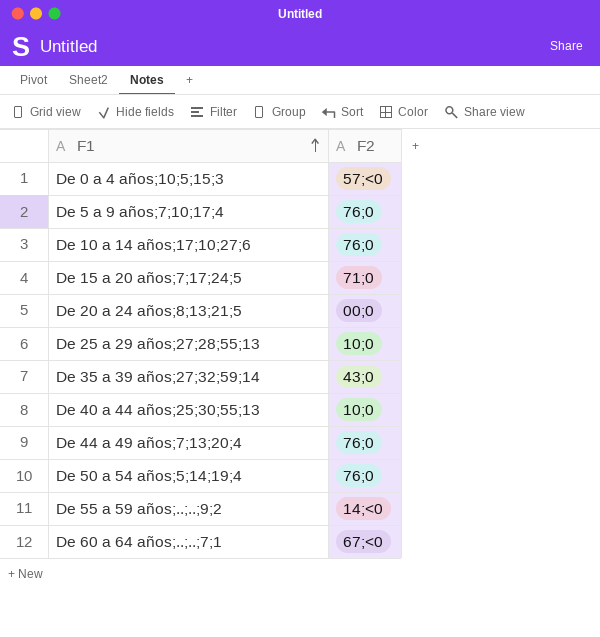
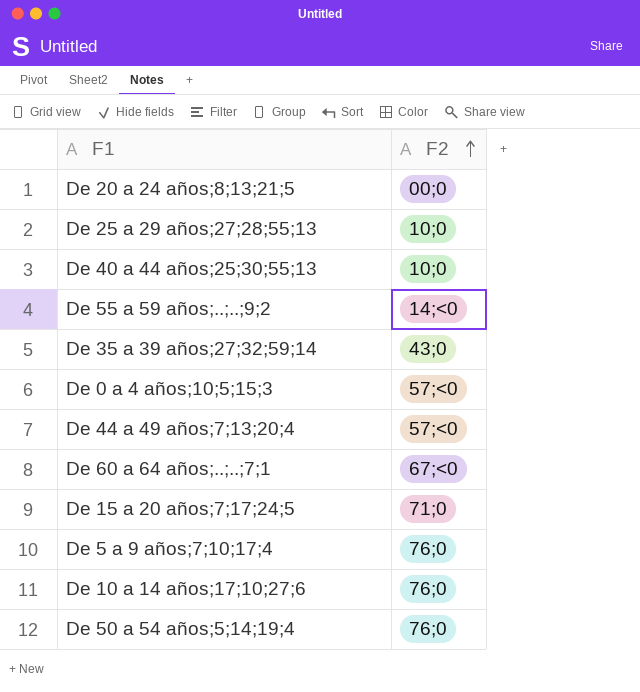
row order: F1 ascending -> F2 ascending
De 44 a 49 años;7;13;20;4 | F2: 76;0 -> 57;<0

